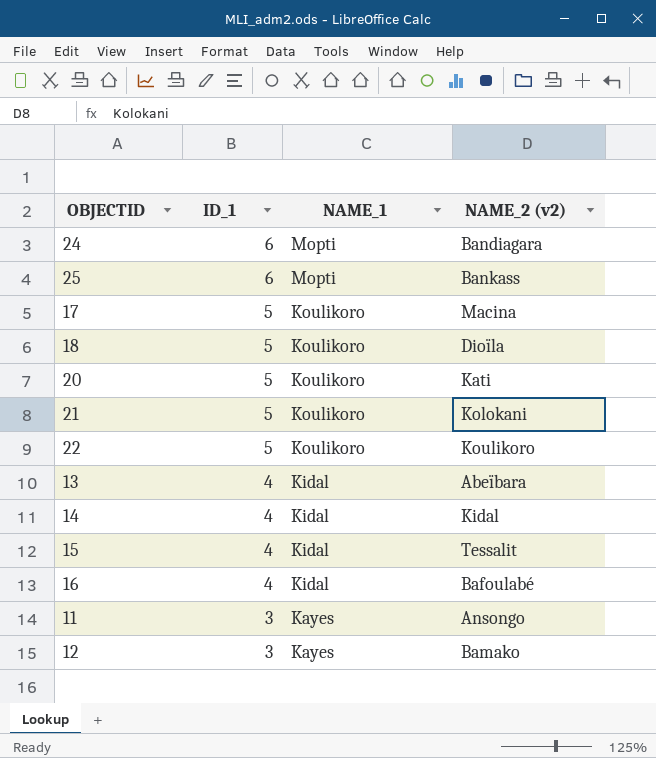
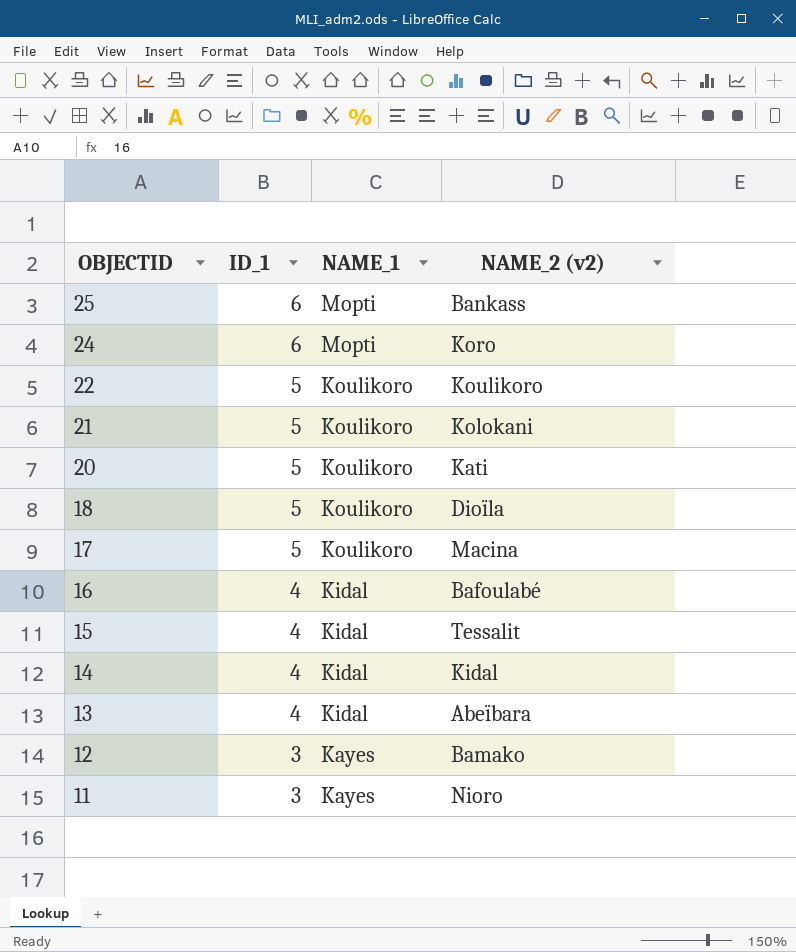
row order: ID_1 descending -> OBJECTID descending
24 | NAME_2 (v2): Bandiagara -> Koro
11 | NAME_2 (v2): Ansongo -> Nioro

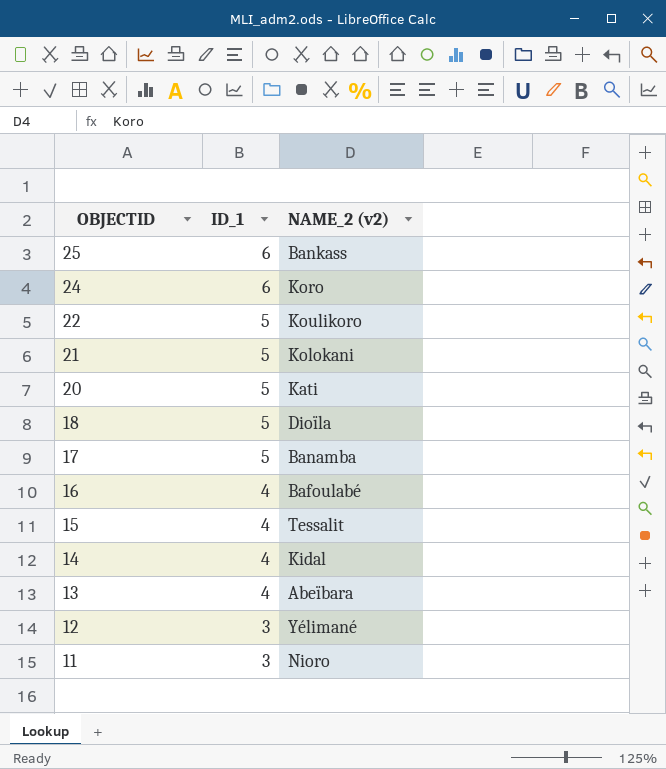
column NAME_1 | position: 3 -> none
17 | NAME_2 (v2): Macina -> Banamba
12 | NAME_2 (v2): Bamako -> Yélimané

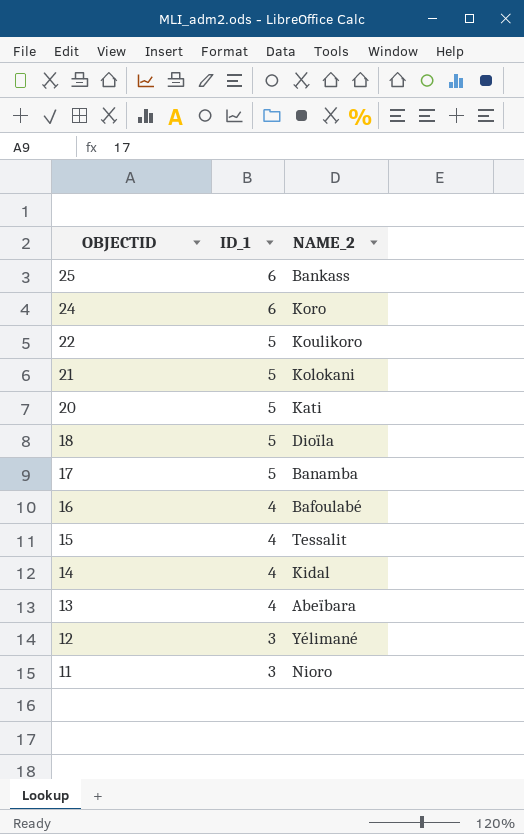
column name: NAME_2 (v2) -> NAME_2

